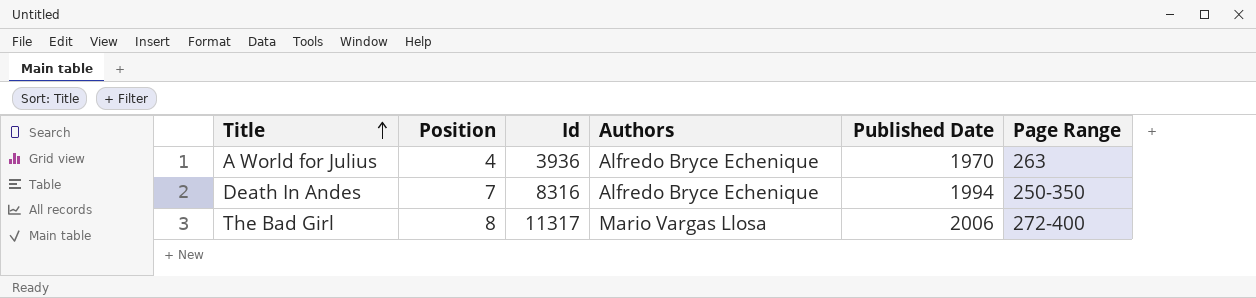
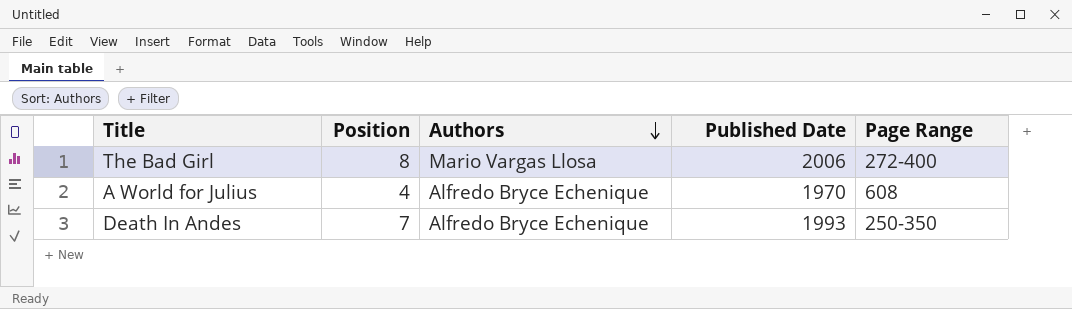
row order: Title ascending -> Authors descending
column Id | position: 3 -> none
A World for Julius | Page Range: 263 -> 608
Death In Andes | Published Date: 1994 -> 1993

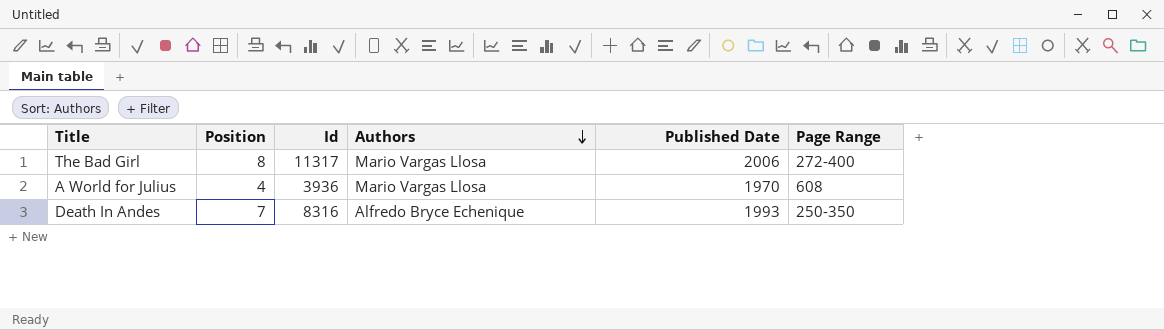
column Id | position: none -> 3
A World for Julius | Authors: Alfredo Bryce Echenique -> Mario Vargas Llosa

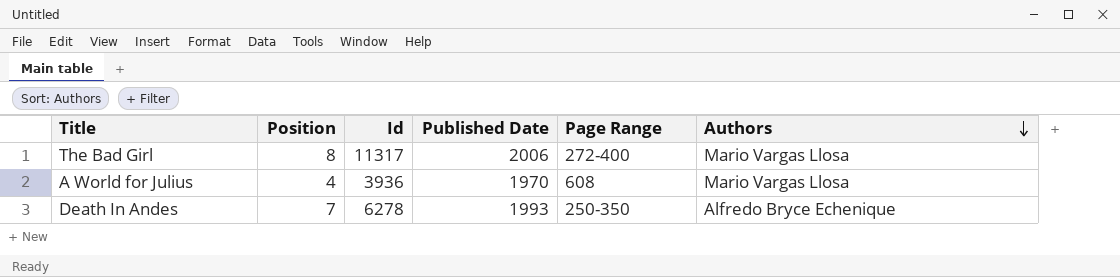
column Authors | position: 4 -> 6
Death In Andes | Id: 8316 -> 6278

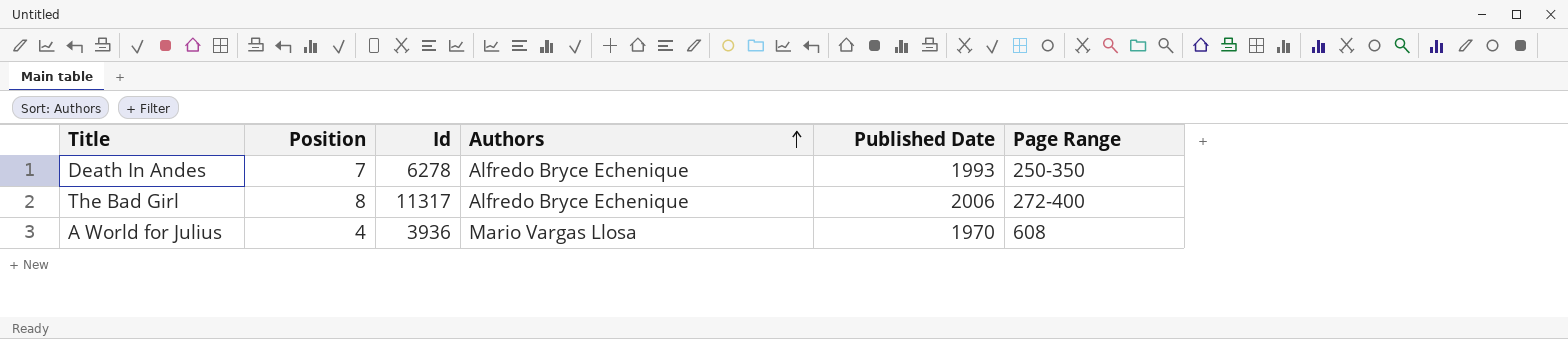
row order: Authors descending -> Authors ascending
column Authors | position: 6 -> 4
The Bad Girl | Authors: Mario Vargas Llosa -> Alfredo Bryce Echenique

